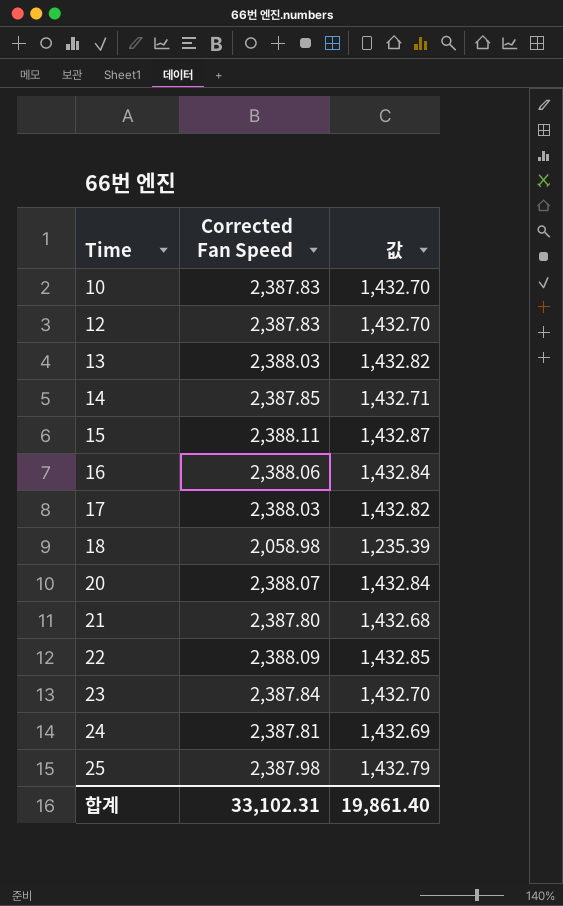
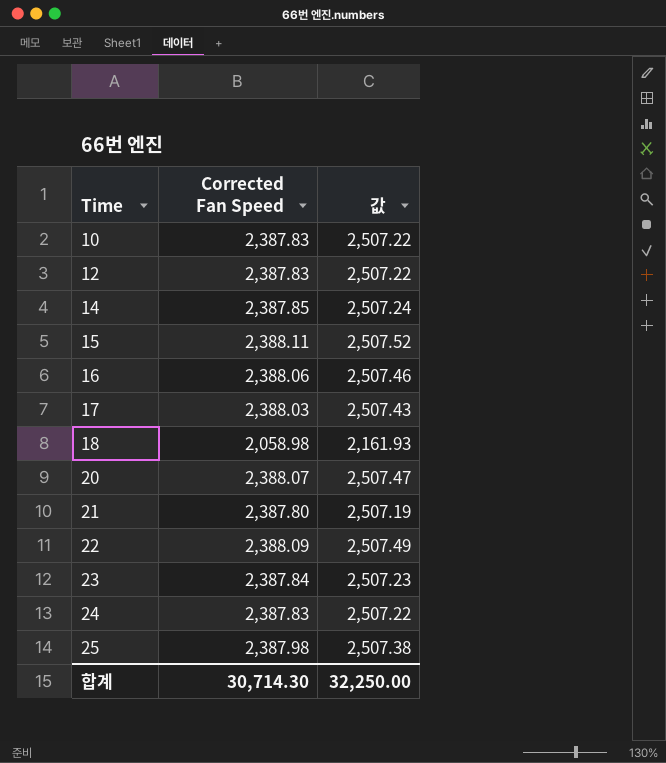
column 값 | formula: [Corrected Fan Speed] * 0.6 -> [Corrected Fan Speed] * 1.05
row 13: 2,388.03 | 1,432.82 -> none
24 | Corrected Fan Speed: 2,387.81 -> 2,387.83
합계 | Corrected Fan Speed: 33,102.31 -> 30,714.30
합계 | 값: 19,861.40 -> 32,250.00

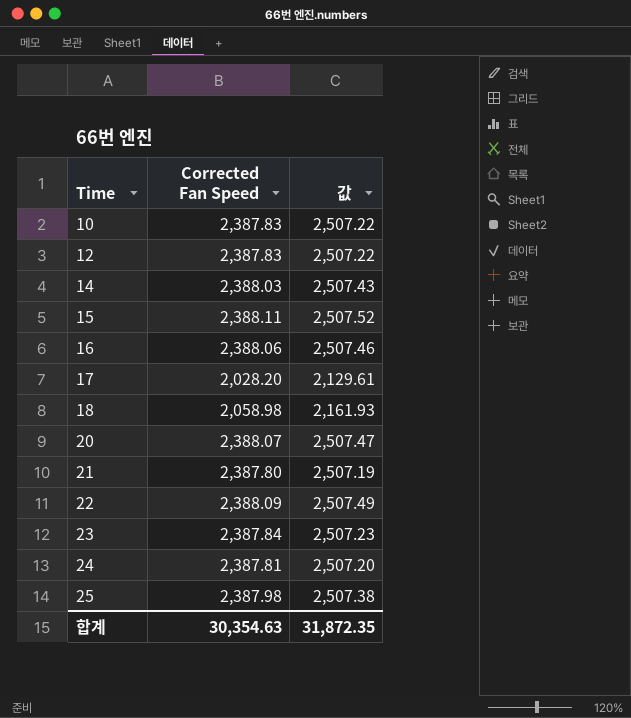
14 | Corrected Fan Speed: 2,387.85 -> 2,388.03
14 | 값: 2,507.24 -> 2,507.43
17 | Corrected Fan Speed: 2,388.03 -> 2,028.20
17 | 값: 2,507.43 -> 2,129.61
24 | Corrected Fan Speed: 2,387.83 -> 2,387.81
24 | 값: 2,507.22 -> 2,507.20
합계 | Corrected Fan Speed: 30,714.30 -> 30,354.63
합계 | 값: 32,250.00 -> 31,872.35

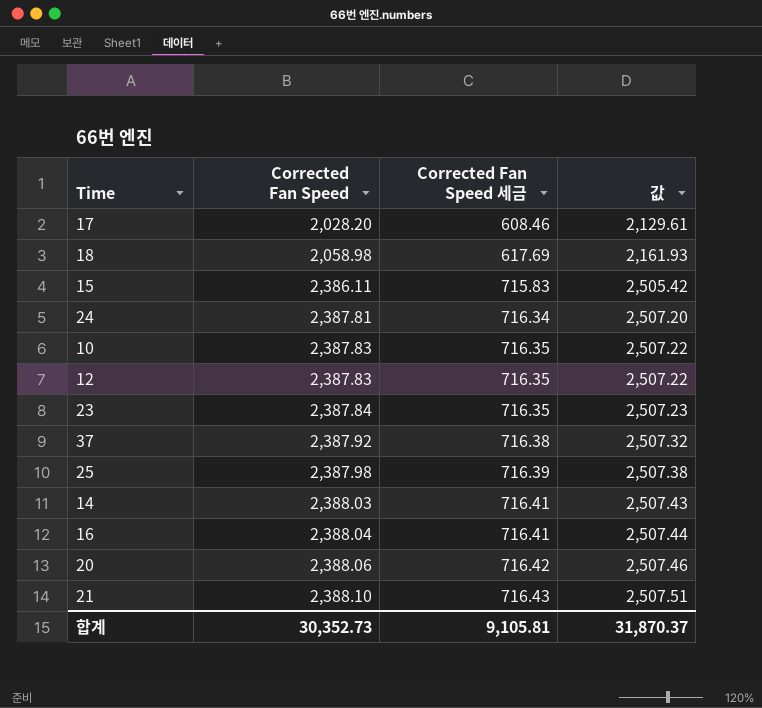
row order: Time ascending -> Corrected Fan Speed ascending
column Corrected Fan Speed 세금 | formula: none -> [Corrected Fan Speed] * 0.3
row 22: 2,388.09 | 2,507.49 -> none
15 | Corrected Fan Speed: 2,388.11 -> 2,386.11
15 | 값: 2,507.52 -> 2,505.42
row 37: none -> 2,387.92 | 716.38 | 2,507.32
16 | Corrected Fan Speed: 2,388.06 -> 2,388.04
16 | 값: 2,507.46 -> 2,507.44
20 | Corrected Fan Speed: 2,388.07 -> 2,388.06
20 | 값: 2,507.47 -> 2,507.46
21 | Corrected Fan Speed: 2,387.80 -> 2,388.10
21 | 값: 2,507.19 -> 2,507.51
합계 | Corrected Fan Speed: 30,354.63 -> 30,352.73
합계 | 값: 31,872.35 -> 31,870.37

